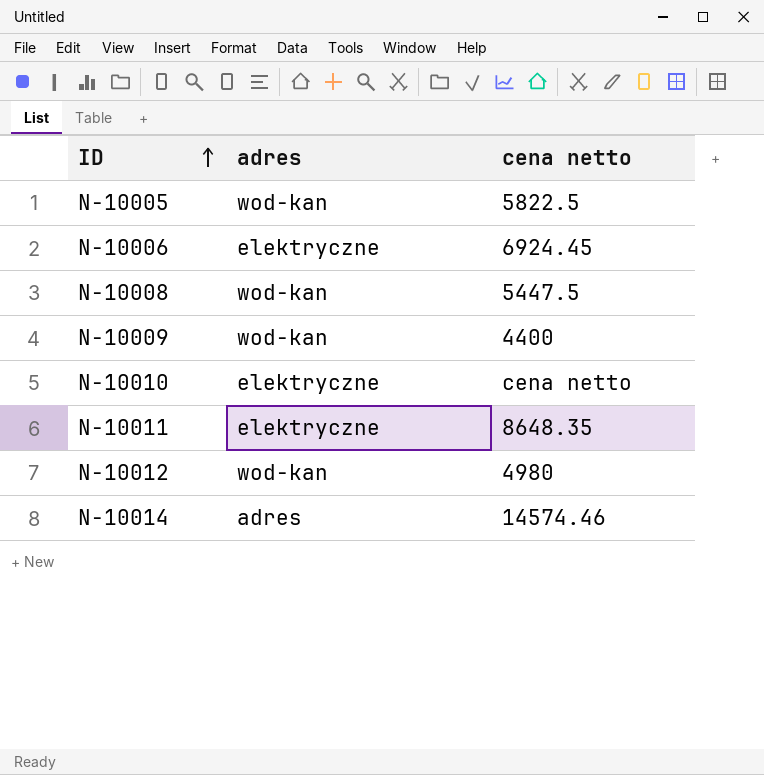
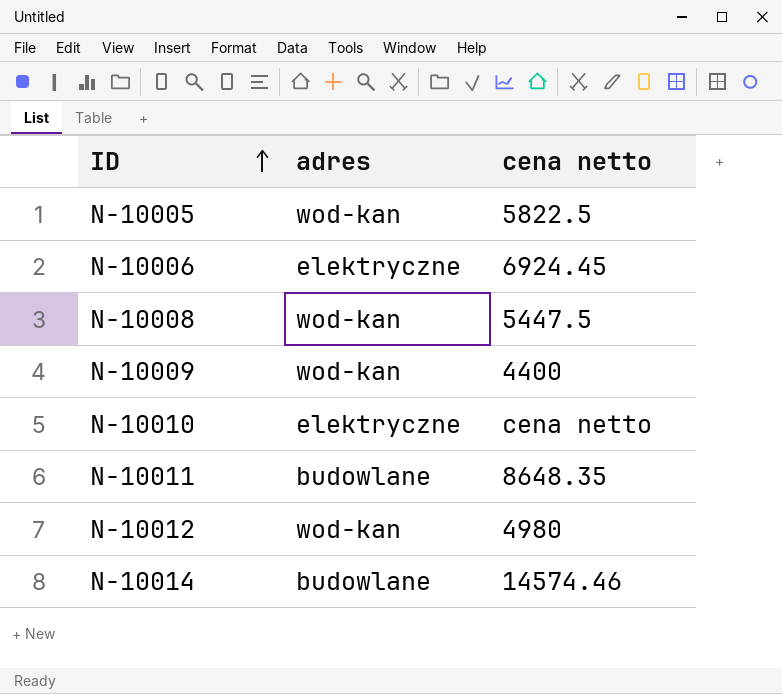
N-10011 | adres: elektryczne -> budowlane
N-10014 | adres: adres -> budowlane

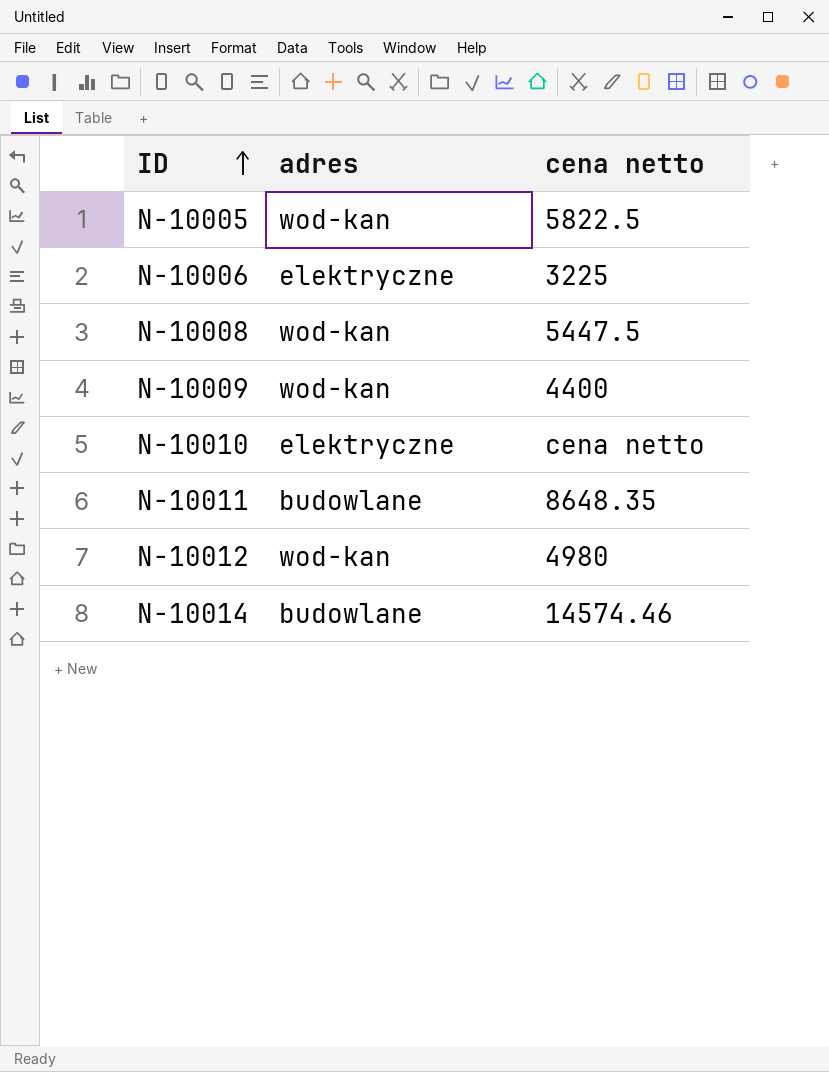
N-10006 | cena netto: 6924.45 -> 3225

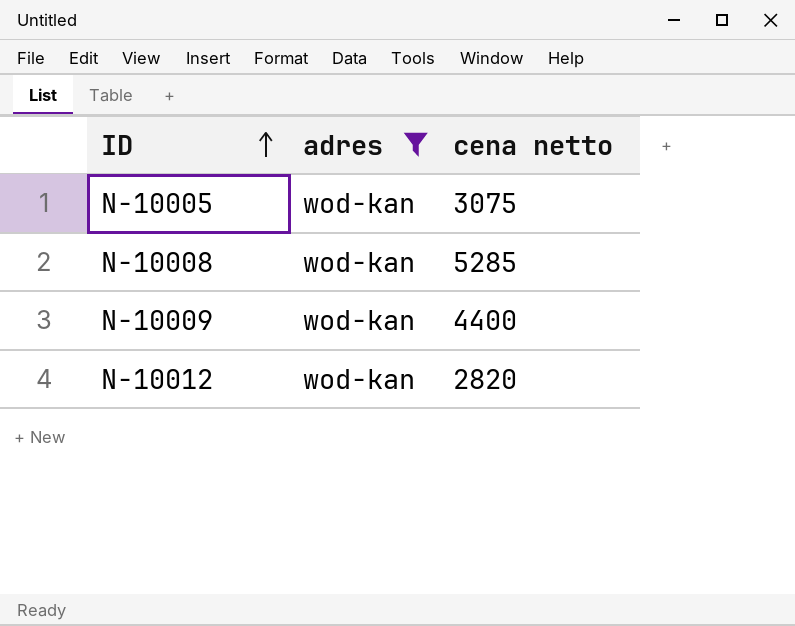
filter: none -> adres = wod-kan
N-10005 | cena netto: 5822.5 -> 3075
N-10008 | cena netto: 5447.5 -> 5285
N-10012 | cena netto: 4980 -> 2820

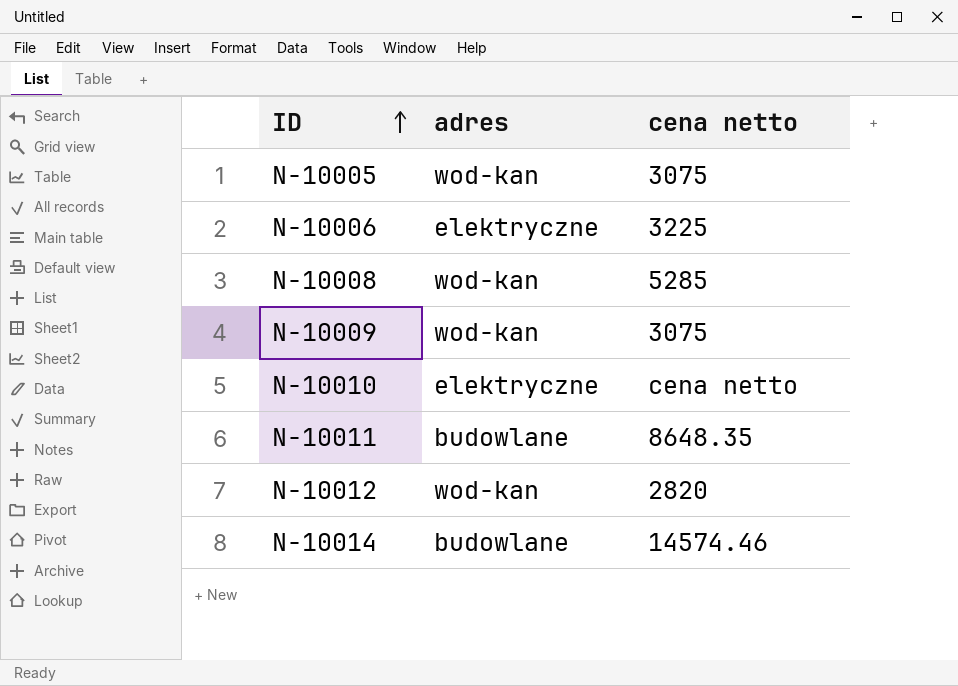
filter: adres = wod-kan -> none
N-10009 | cena netto: 4400 -> 3075

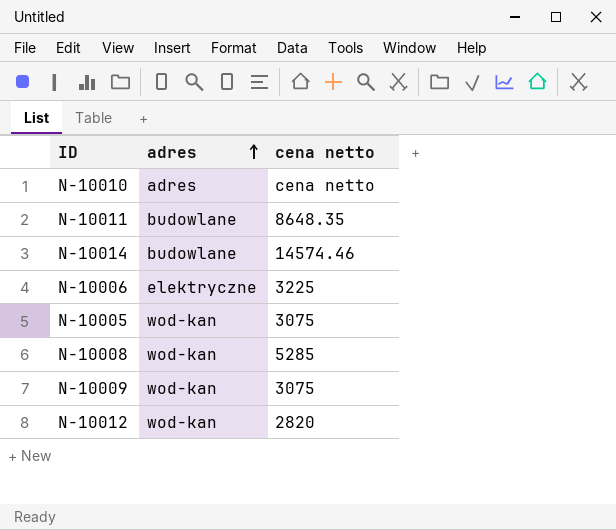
row order: ID ascending -> adres ascending
N-10010 | adres: elektryczne -> adres

